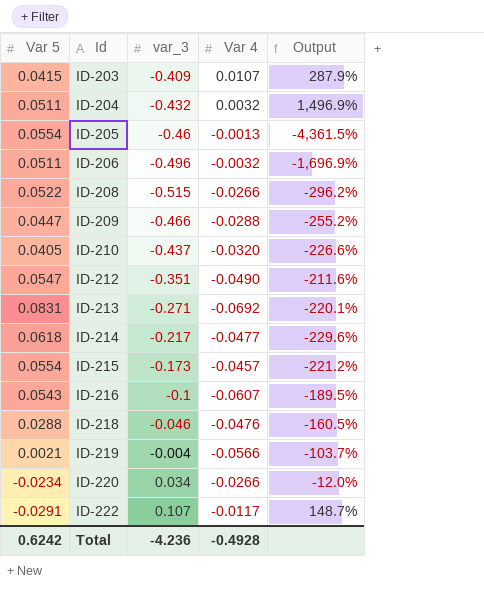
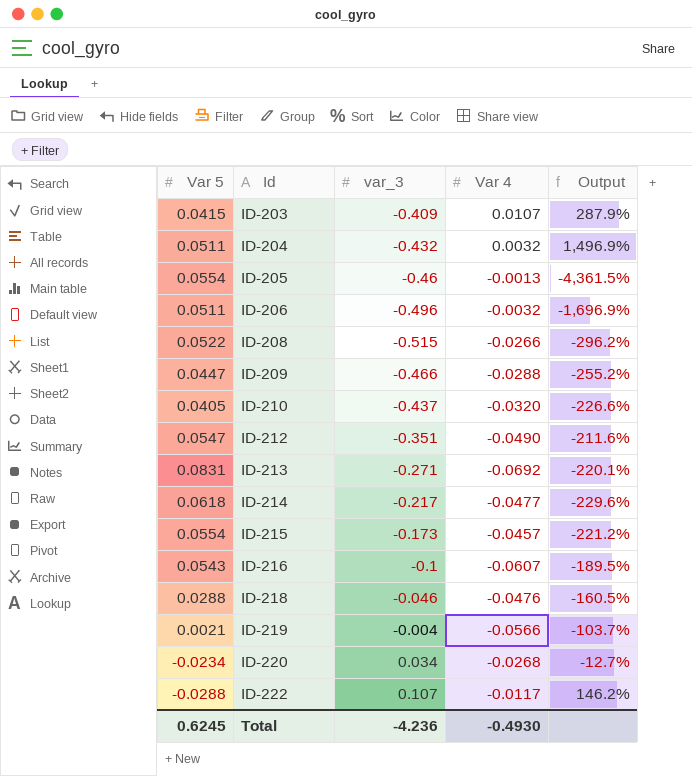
ID-220 | Var 4: -0.0266 -> -0.0268
ID-220 | Output: -12.0% -> -12.7%
ID-222 | Var 5: -0.0291 -> -0.0288
ID-222 | Output: 148.7% -> 146.2%
Total | Var 5: 0.6242 -> 0.6245
Total | Var 4: -0.4928 -> -0.4930

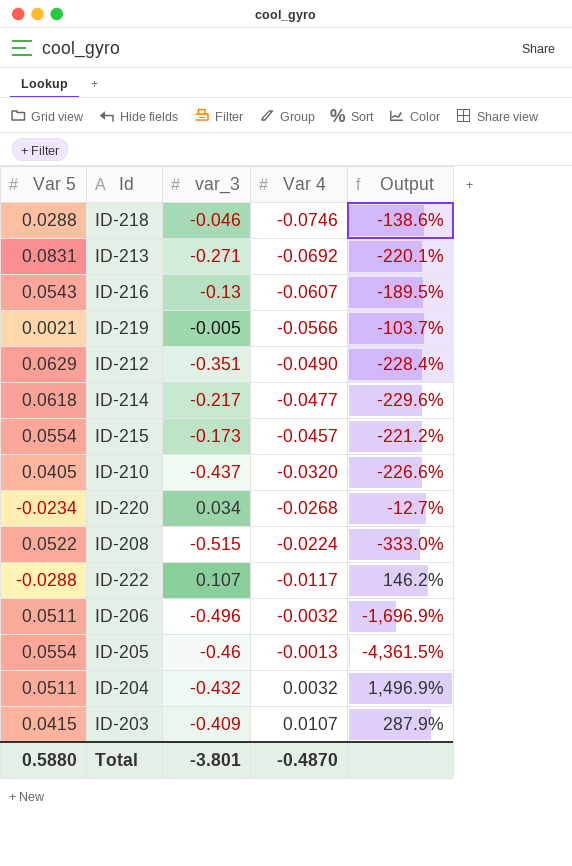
row order: Id ascending -> Var 4 ascending
row ID-209: 0.0447 | -0.466 | -0.0288 | -255.2% -> none
ID-218 | Var 4: -0.0476 -> -0.0746
ID-218 | Output: -160.5% -> -138.6%
ID-216 | var_3: -0.1 -> -0.13
ID-219 | var_3: -0.004 -> -0.005
ID-212 | Var 5: 0.0547 -> 0.0629
ID-212 | Output: -211.6% -> -228.4%
ID-208 | Var 4: -0.0266 -> -0.0224
ID-208 | Output: -296.2% -> -333.0%
Total | Var 5: 0.6245 -> 0.5880
Total | var_3: -4.236 -> -3.801
Total | Var 4: -0.4930 -> -0.4870

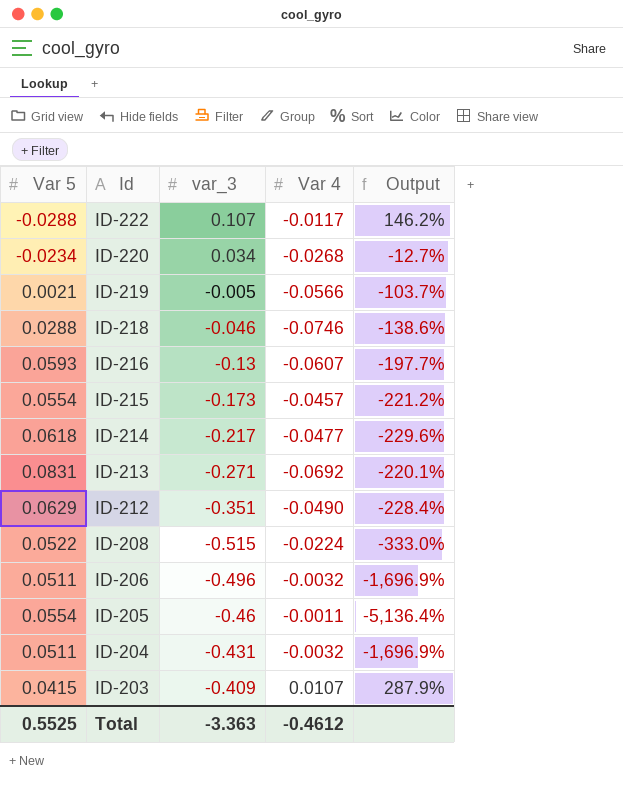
row order: Var 4 ascending -> Id descending
row ID-210: 0.0405 | -0.437 | -0.0320 | -226.6% -> none
ID-216 | Var 5: 0.0543 -> 0.0593
ID-216 | Output: -189.5% -> -197.7%
ID-205 | Var 4: -0.0013 -> -0.0011
ID-205 | Output: -4,361.5% -> -5,136.4%
ID-204 | var_3: -0.432 -> -0.431
ID-204 | Var 4: 0.0032 -> -0.0032
ID-204 | Output: 1,496.9% -> -1,696.9%
Total | Var 5: 0.5880 -> 0.5525
Total | var_3: -3.801 -> -3.363
Total | Var 4: -0.4870 -> -0.4612

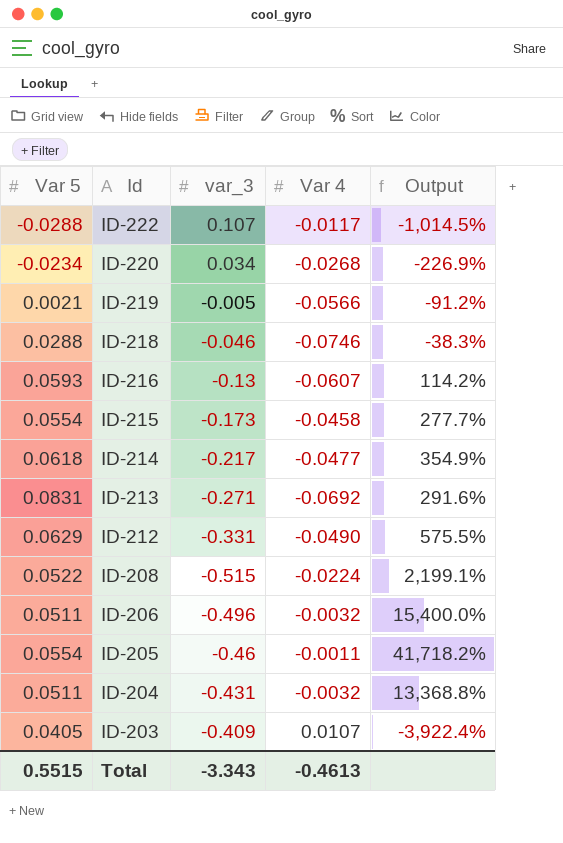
column Output | formula: ([Var 5] - [Var 4]) / [Var 4] -> ([var_3] - [Var 4]) / [Var 4]
ID-215 | Var 4: -0.0457 -> -0.0458
ID-212 | var_3: -0.351 -> -0.331
ID-203 | Var 5: 0.0415 -> 0.0405
Total | Var 5: 0.5525 -> 0.5515
Total | var_3: -3.363 -> -3.343
Total | Var 4: -0.4612 -> -0.4613

